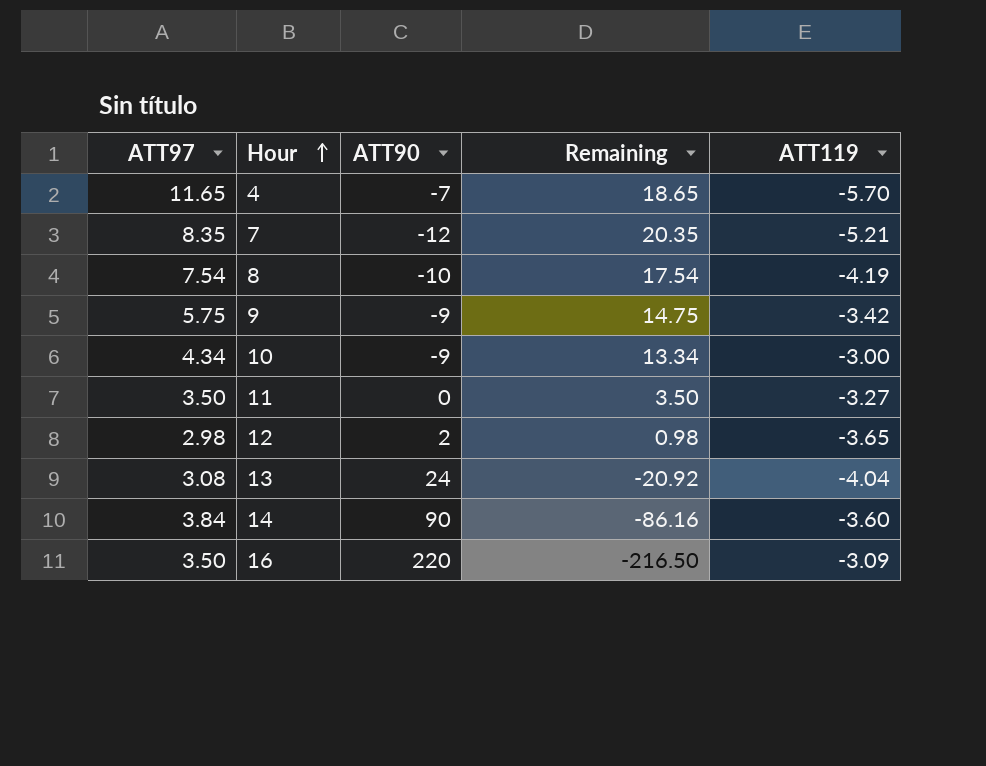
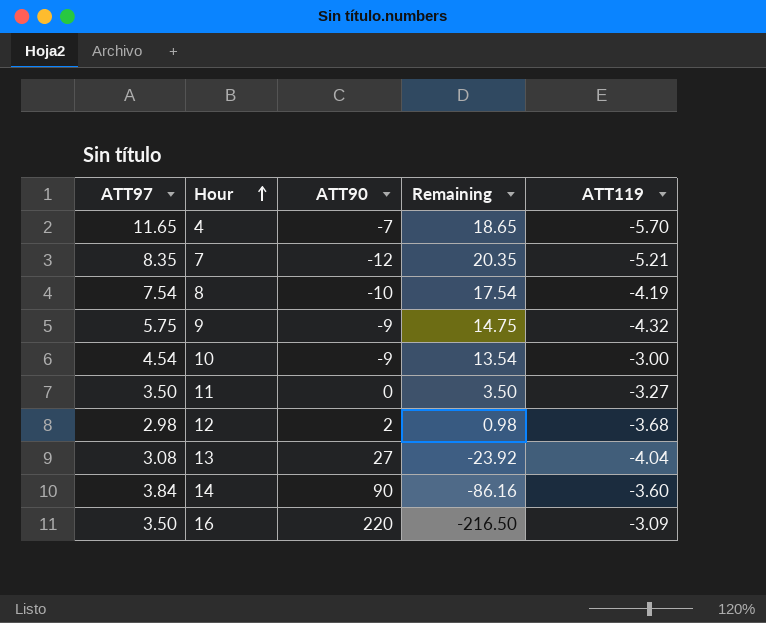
9 | ATT119: -3.42 -> -4.32
10 | ATT97: 4.34 -> 4.54
10 | Remaining: 13.34 -> 13.54
12 | ATT119: -3.65 -> -3.68
13 | ATT90: 24 -> 27
13 | Remaining: -20.92 -> -23.92

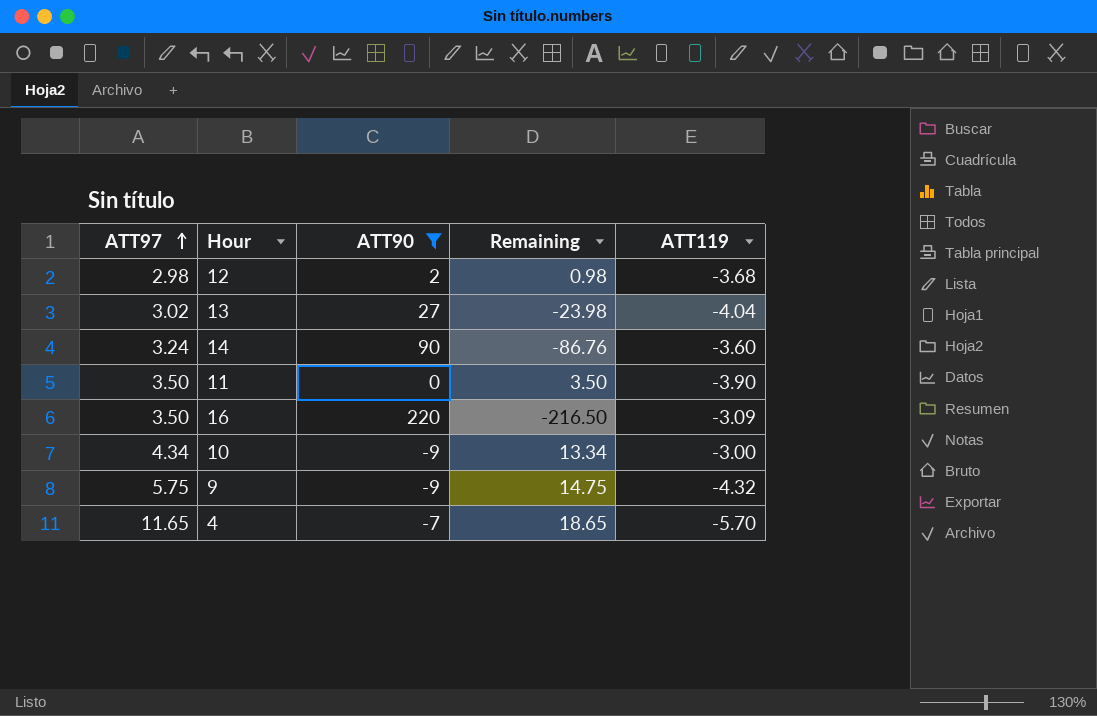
filter: none -> ATT90 >= -9
row order: Hour ascending -> ATT97 ascending
13 | ATT97: 3.08 -> 3.02
13 | Remaining: -23.92 -> -23.98
14 | ATT97: 3.84 -> 3.24
14 | Remaining: -86.16 -> -86.76
11 | ATT119: -3.27 -> -3.90
10 | ATT97: 4.54 -> 4.34
10 | Remaining: 13.54 -> 13.34

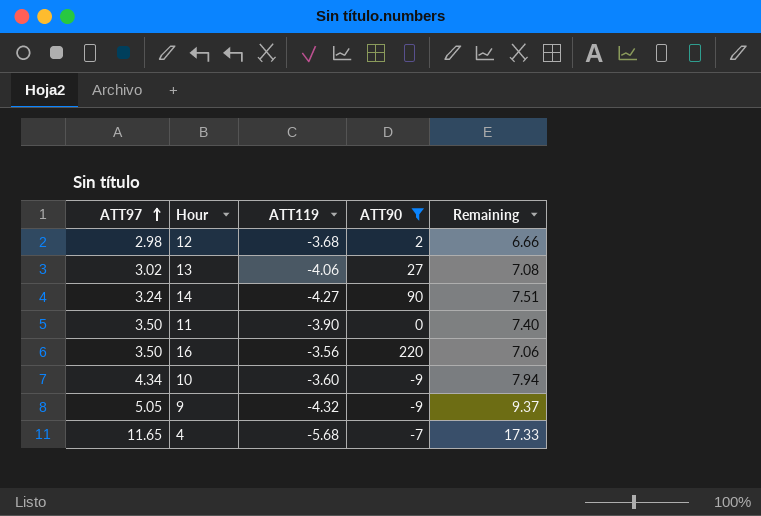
column ATT119 | position: 5 -> 3
column Remaining | formula: [ATT97] - [ATT90] -> [ATT97] - [ATT119]
13 | ATT119: -4.04 -> -4.06
14 | ATT119: -3.60 -> -4.27
16 | ATT119: -3.09 -> -3.56
10 | ATT119: -3.00 -> -3.60
9 | ATT97: 5.75 -> 5.05
4 | ATT119: -5.70 -> -5.68

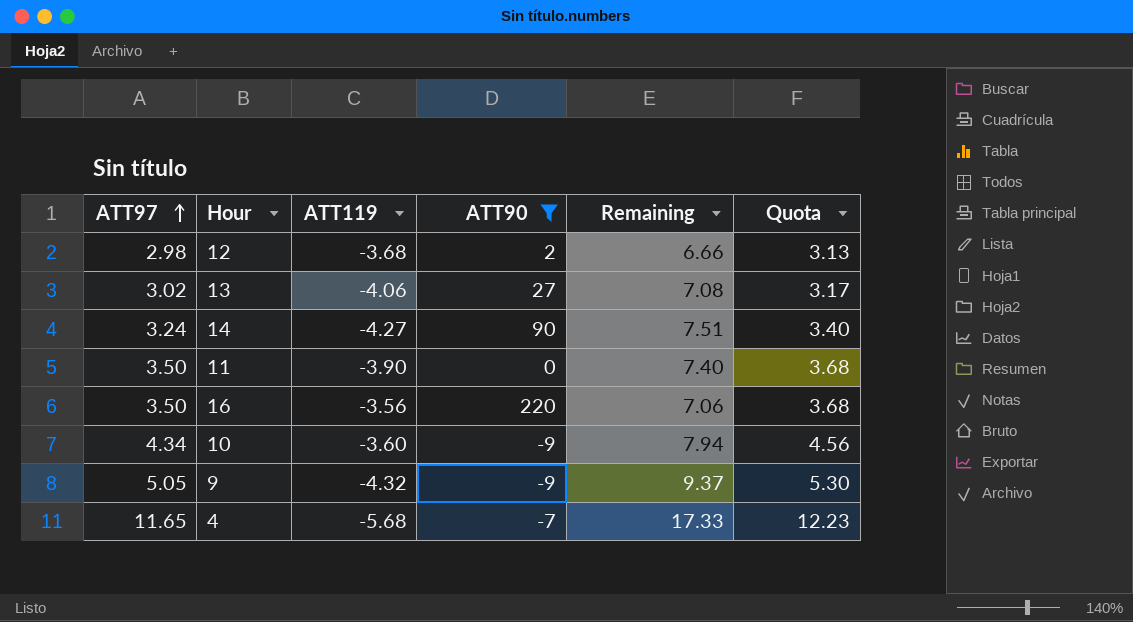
column Quota | formula: none -> [ATT97] * 1.05

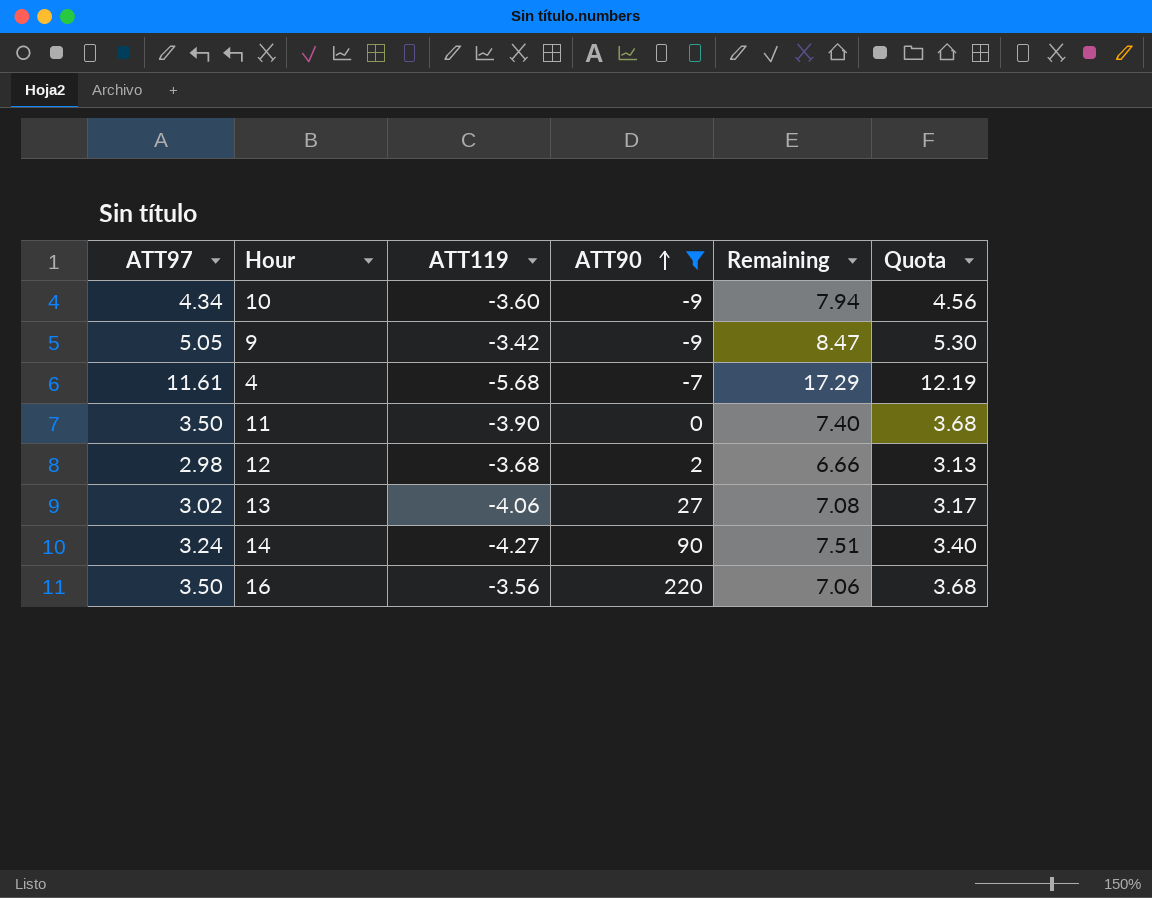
row order: ATT97 ascending -> ATT90 ascending
9 | ATT119: -4.32 -> -3.42
9 | Remaining: 9.37 -> 8.47
4 | ATT97: 11.65 -> 11.61
4 | Remaining: 17.33 -> 17.29
4 | Quota: 12.23 -> 12.19

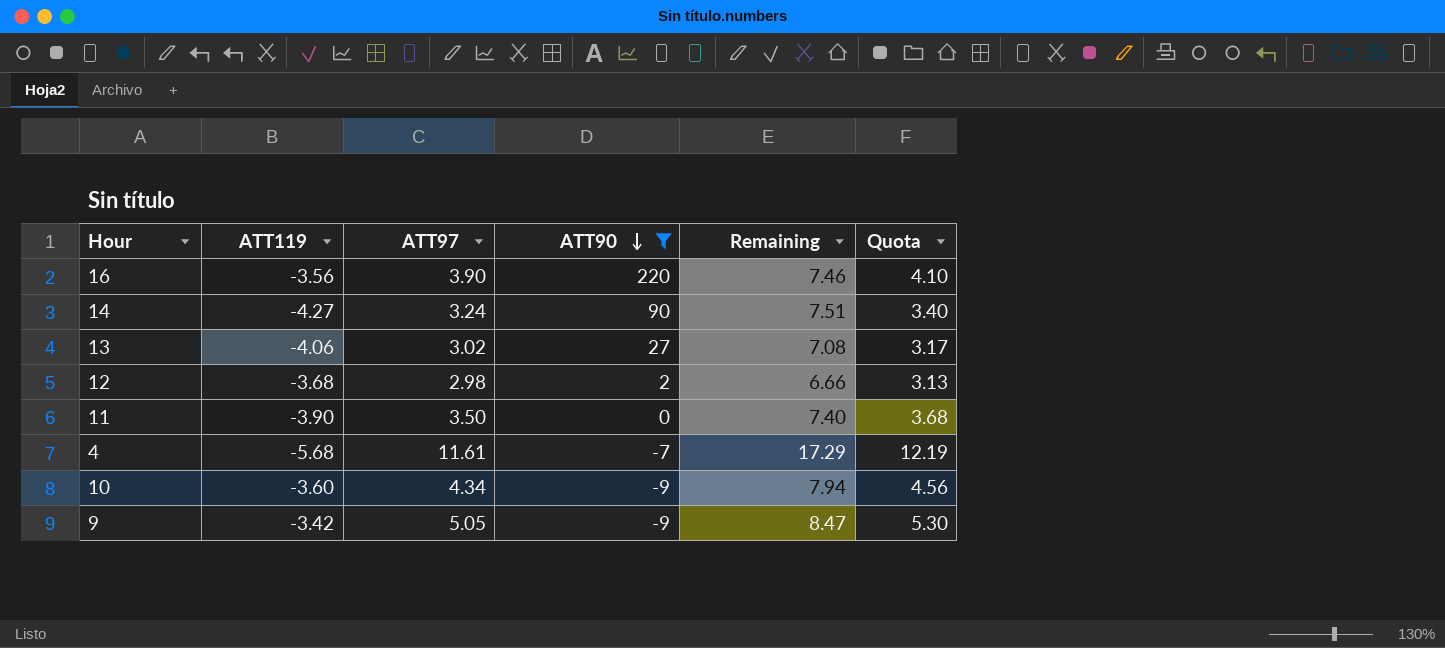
row order: ATT90 ascending -> ATT90 descending
column ATT97 | position: 1 -> 3
16 | ATT97: 3.50 -> 3.90
16 | Remaining: 7.06 -> 7.46
16 | Quota: 3.68 -> 4.10

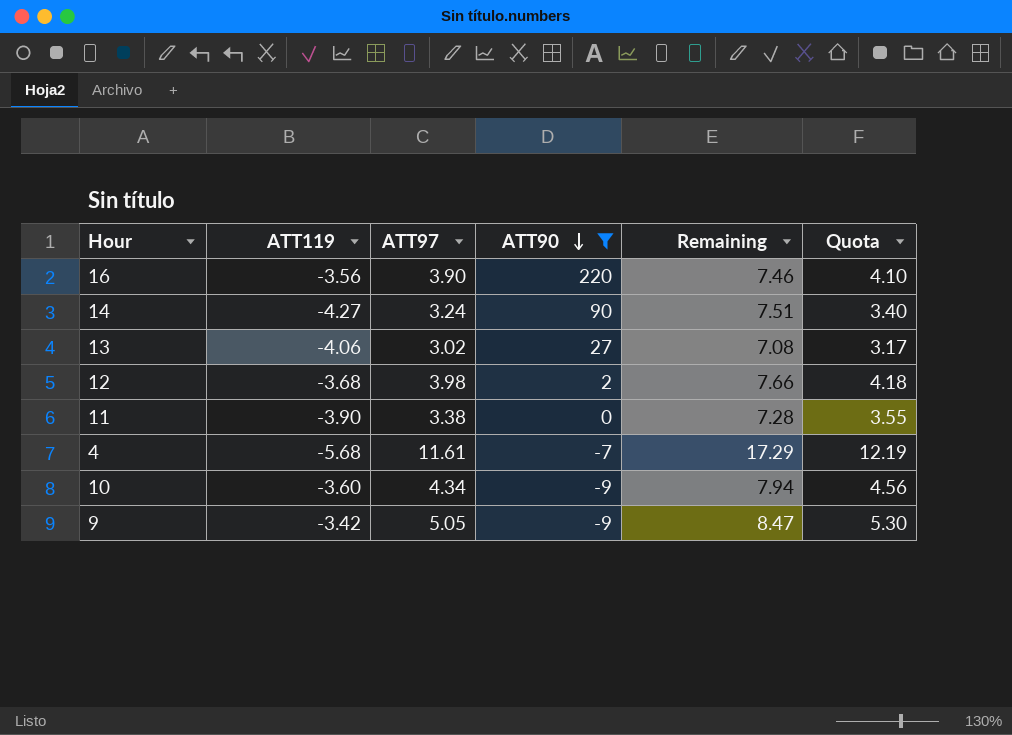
12 | ATT97: 2.98 -> 3.98
12 | Remaining: 6.66 -> 7.66
12 | Quota: 3.13 -> 4.18
11 | ATT97: 3.50 -> 3.38
11 | Remaining: 7.40 -> 7.28
11 | Quota: 3.68 -> 3.55

